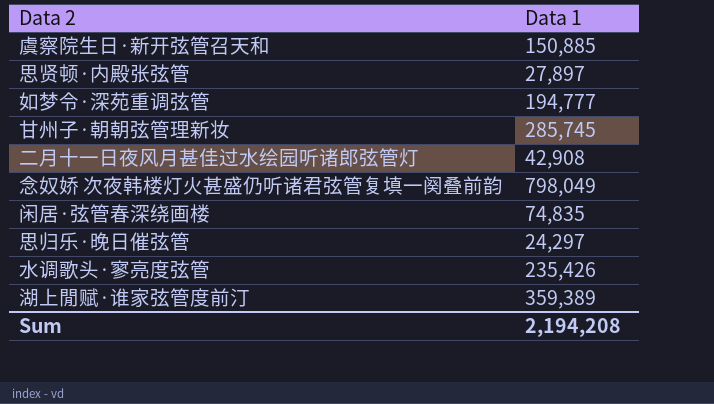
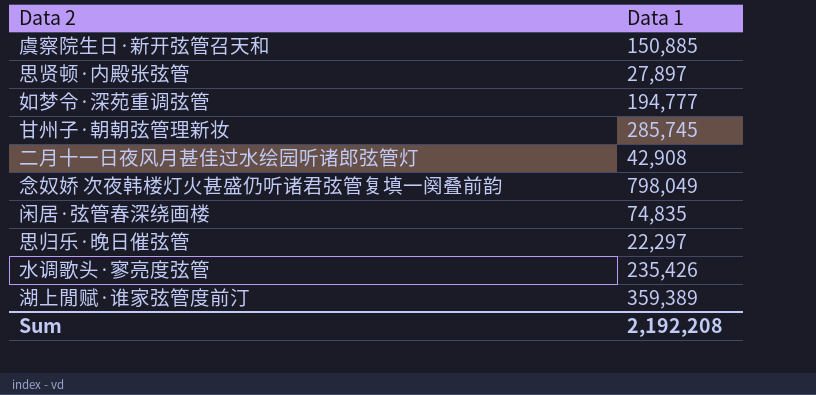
思归乐·晚日催弦管 | Data 1: 24,297 -> 22,297
Sum | Data 1: 2,194,208 -> 2,192,208

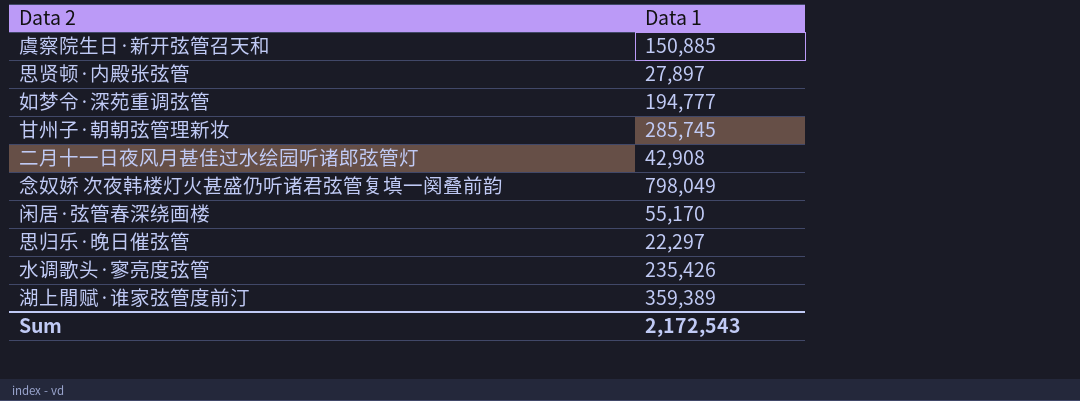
闲居·弦管春深绕画楼 | Data 1: 74,835 -> 55,170
Sum | Data 1: 2,192,208 -> 2,172,543

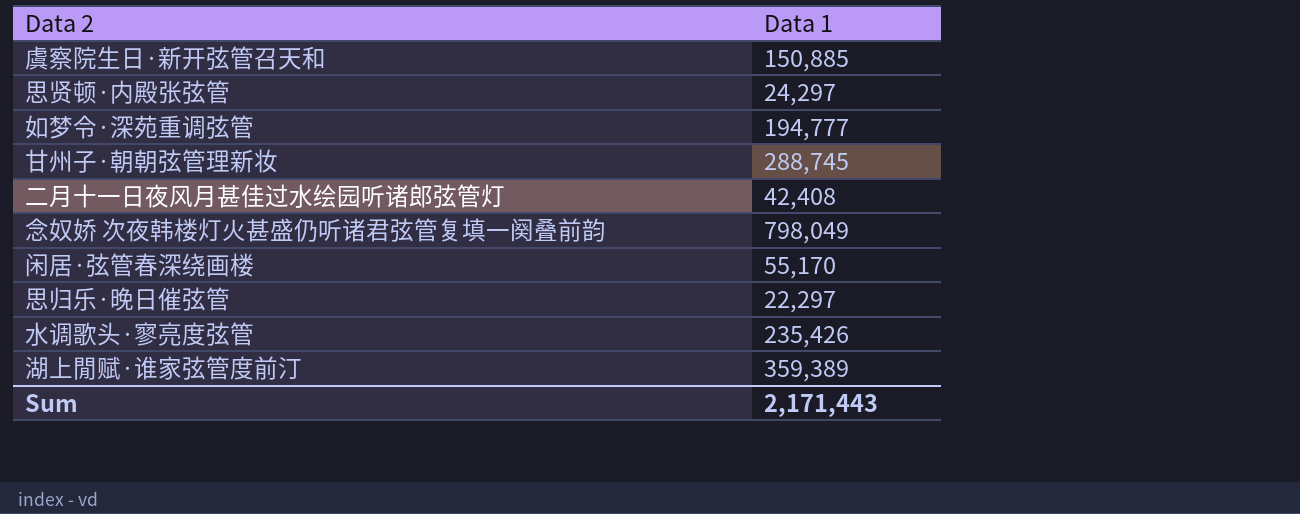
思贤顿·内殿张弦管 | Data 1: 27,897 -> 24,297
甘州子·朝朝弦管理新妆 | Data 1: 285,745 -> 288,745
二月十一日夜风月甚佳过水绘园听诸郎弦管灯 | Data 1: 42,908 -> 42,408
Sum | Data 1: 2,172,543 -> 2,171,443

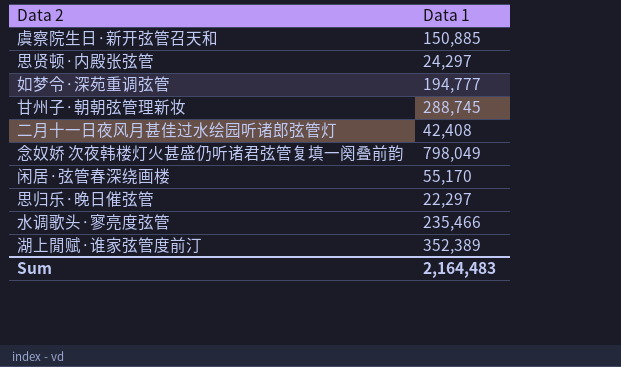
水调歌头·寥亮度弦管 | Data 1: 235,426 -> 235,466
湖上閒赋·谁家弦管度前汀 | Data 1: 359,389 -> 352,389
Sum | Data 1: 2,171,443 -> 2,164,483

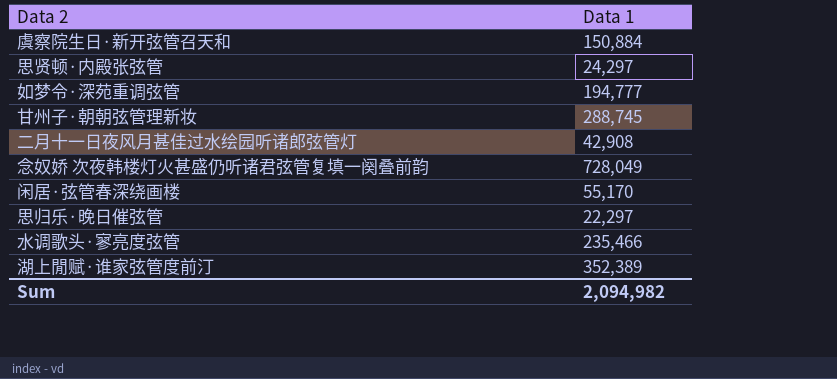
虞察院生日·新开弦管召天和 | Data 1: 150,885 -> 150,884
二月十一日夜风月甚佳过水绘园听诸郎弦管灯 | Data 1: 42,408 -> 42,908
念奴娇 次夜韩楼灯火甚盛仍听诸君弦管复填一阕叠前韵 | Data 1: 798,049 -> 728,049
Sum | Data 1: 2,164,483 -> 2,094,982

